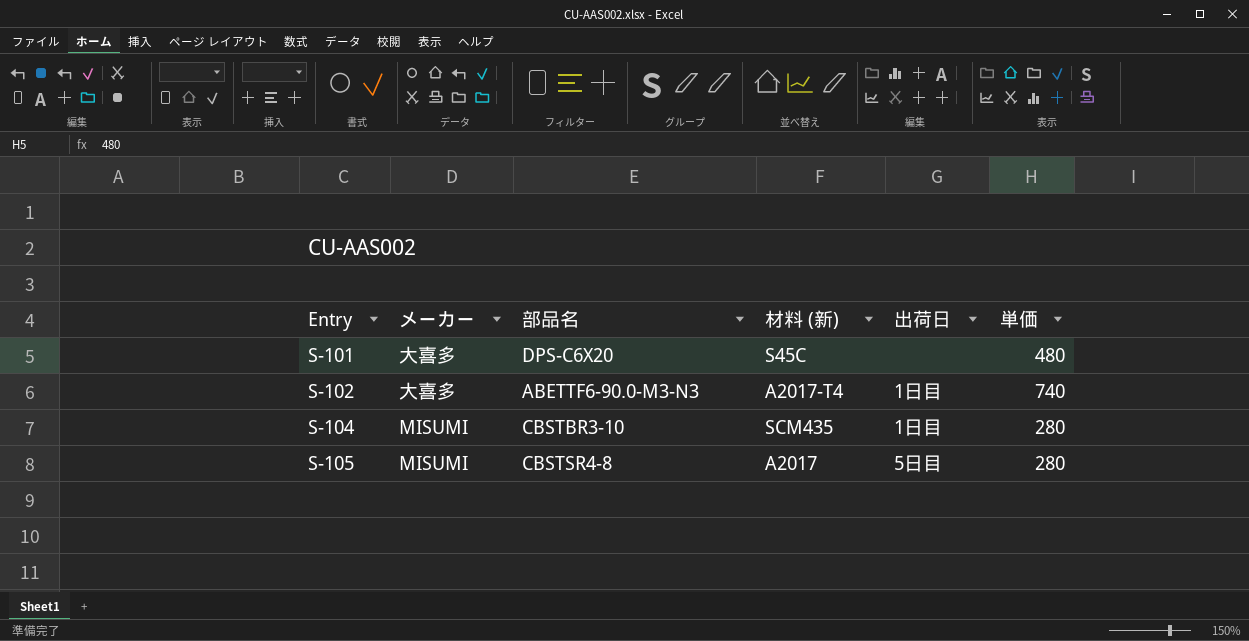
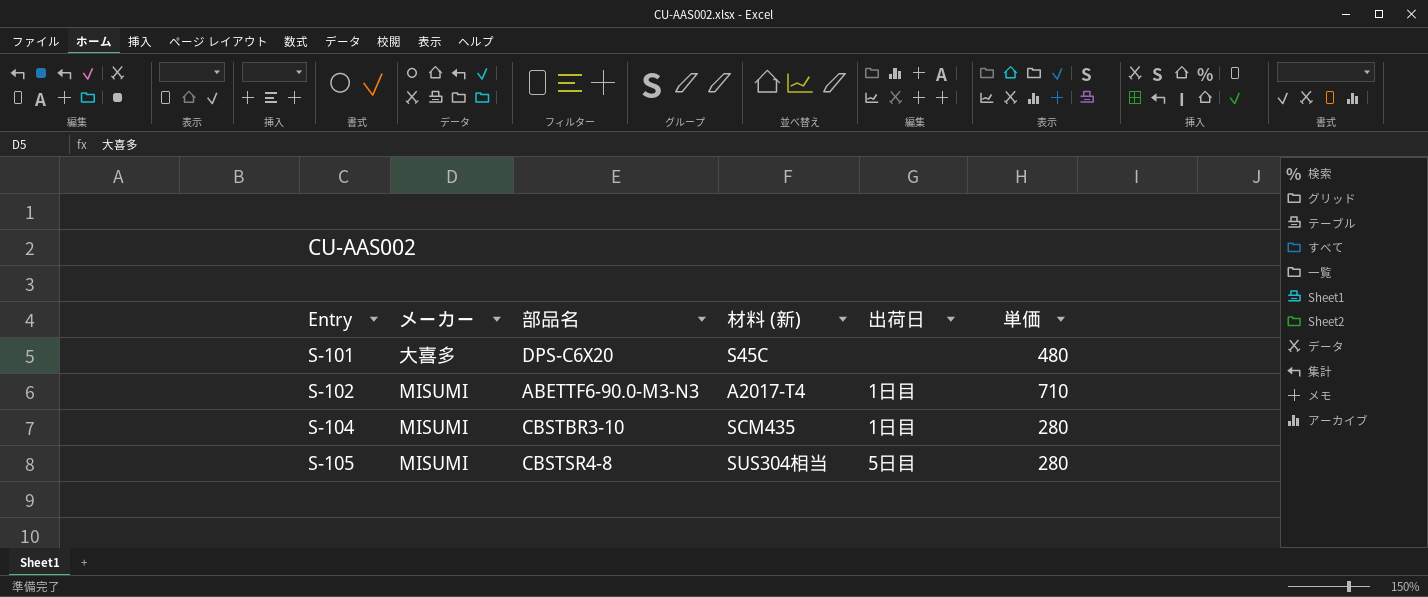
S-102 | メーカー: 大喜多 -> MISUMI
S-102 | 単価: 740 -> 710
S-105 | 材料 (新): A2017 -> SUS304相当

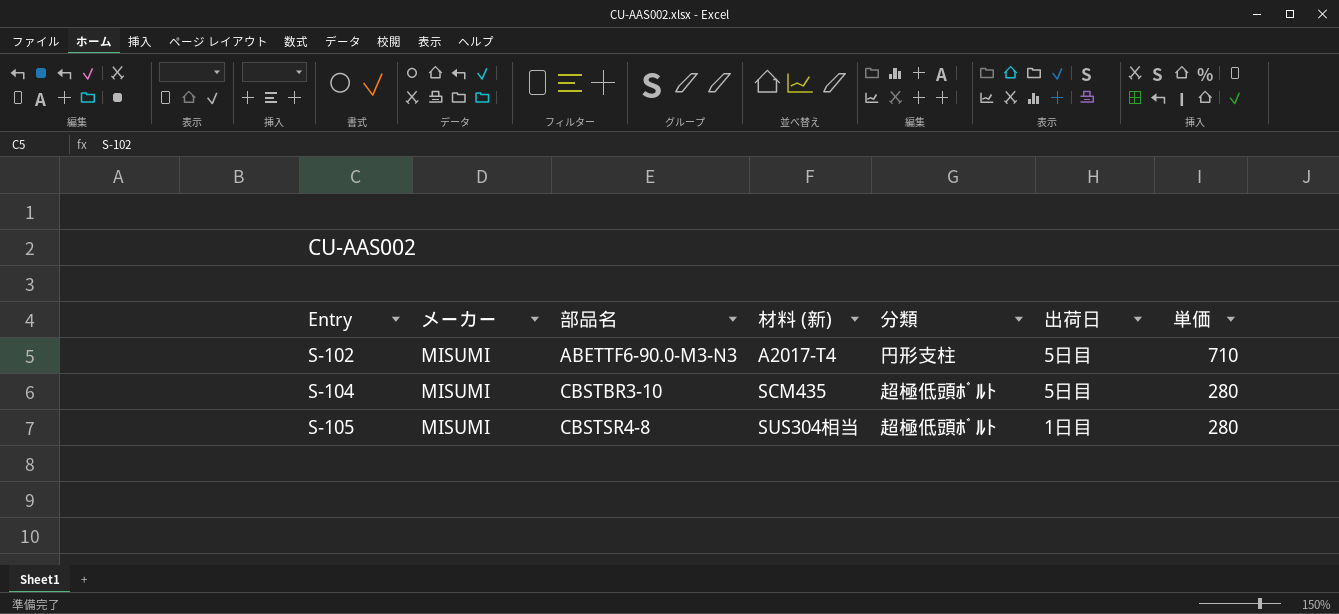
column 分類 | position: none -> 5
row S-101: 大喜多 | DPS-C6X20 | S45C | none | 480 -> none
S-102 | 出荷日: 1日目 -> 5日目
S-104 | 出荷日: 1日目 -> 5日目
S-105 | 出荷日: 5日目 -> 1日目

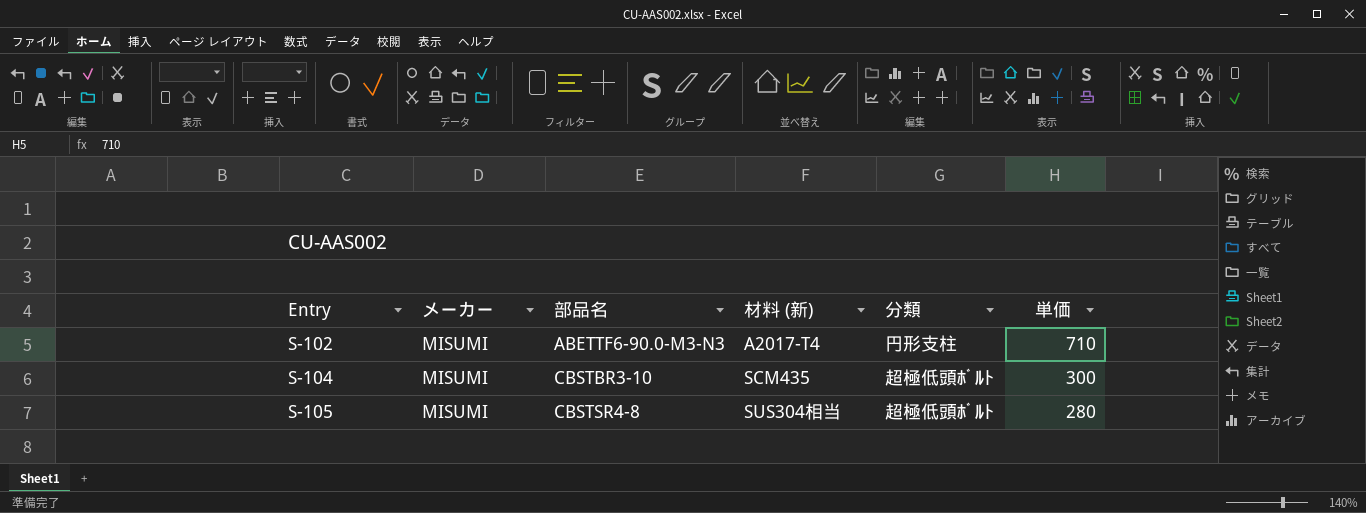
column 出荷日 | position: 6 -> none
S-104 | 単価: 280 -> 300

